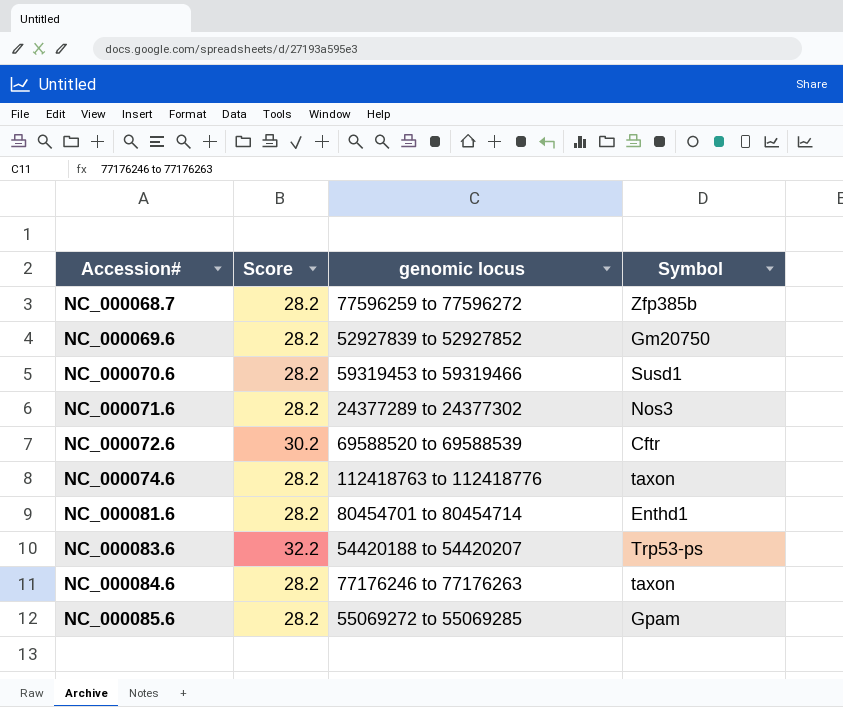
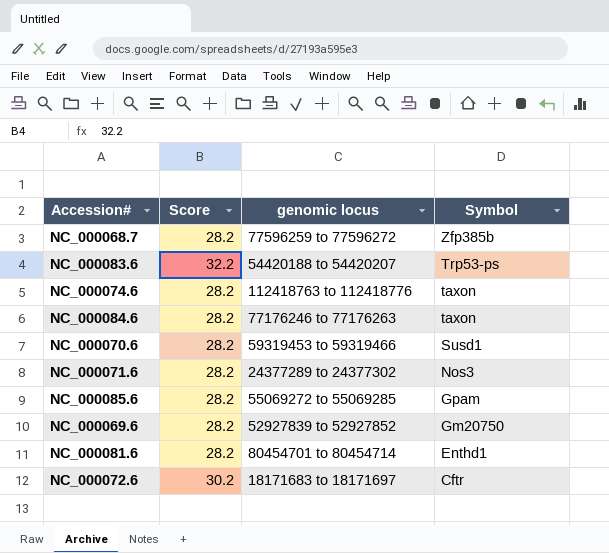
row order: Accession# ascending -> Symbol descending
NC_000072.6 | genomic locus: 69588520 to 69588539 -> 18171683 to 18171697

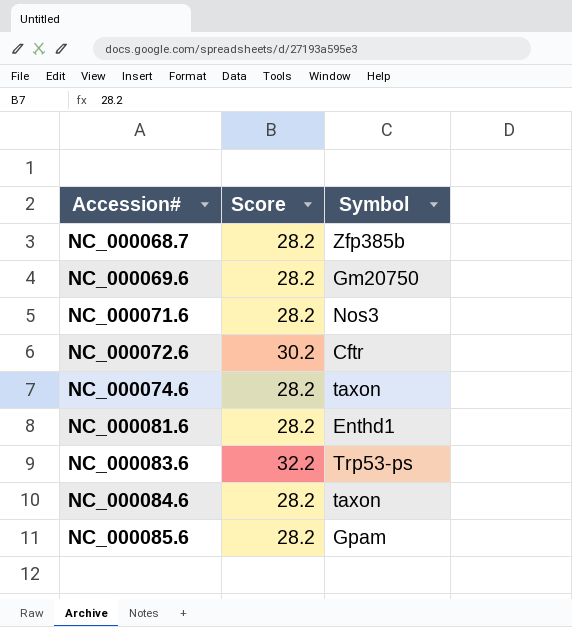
row order: Symbol descending -> Accession# ascending
column genomic locus | position: 3 -> none
row NC_000070.6: 28.2 | 59319453 to 59319466 | Susd1 -> none

